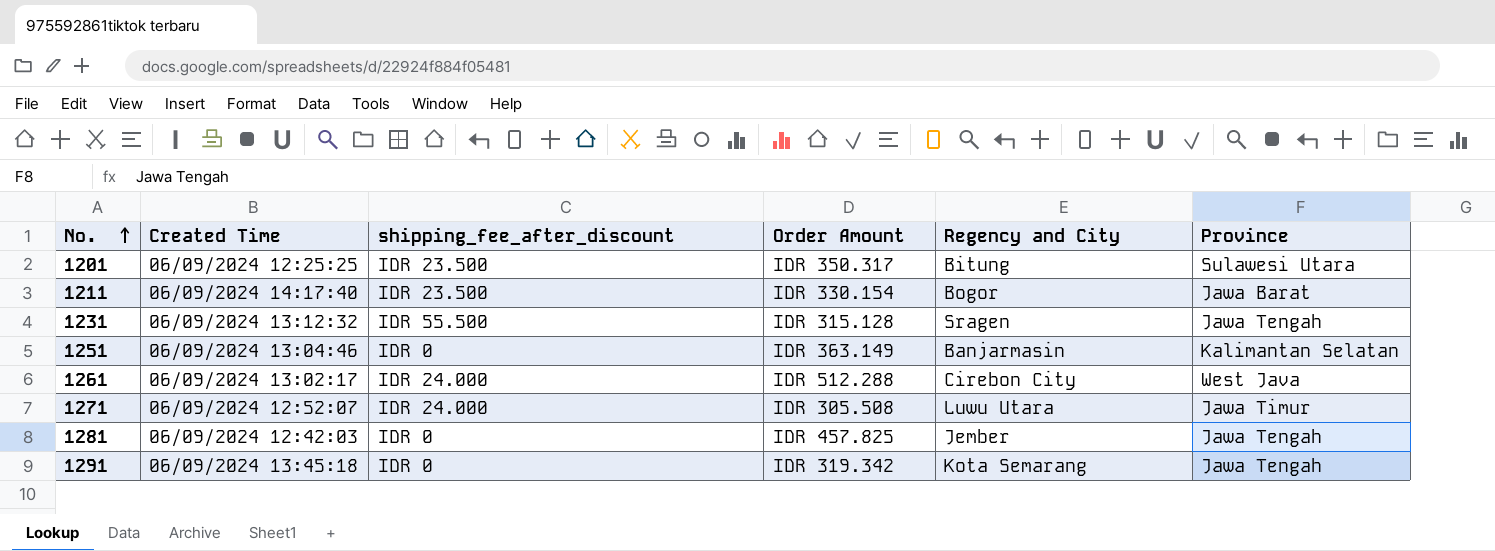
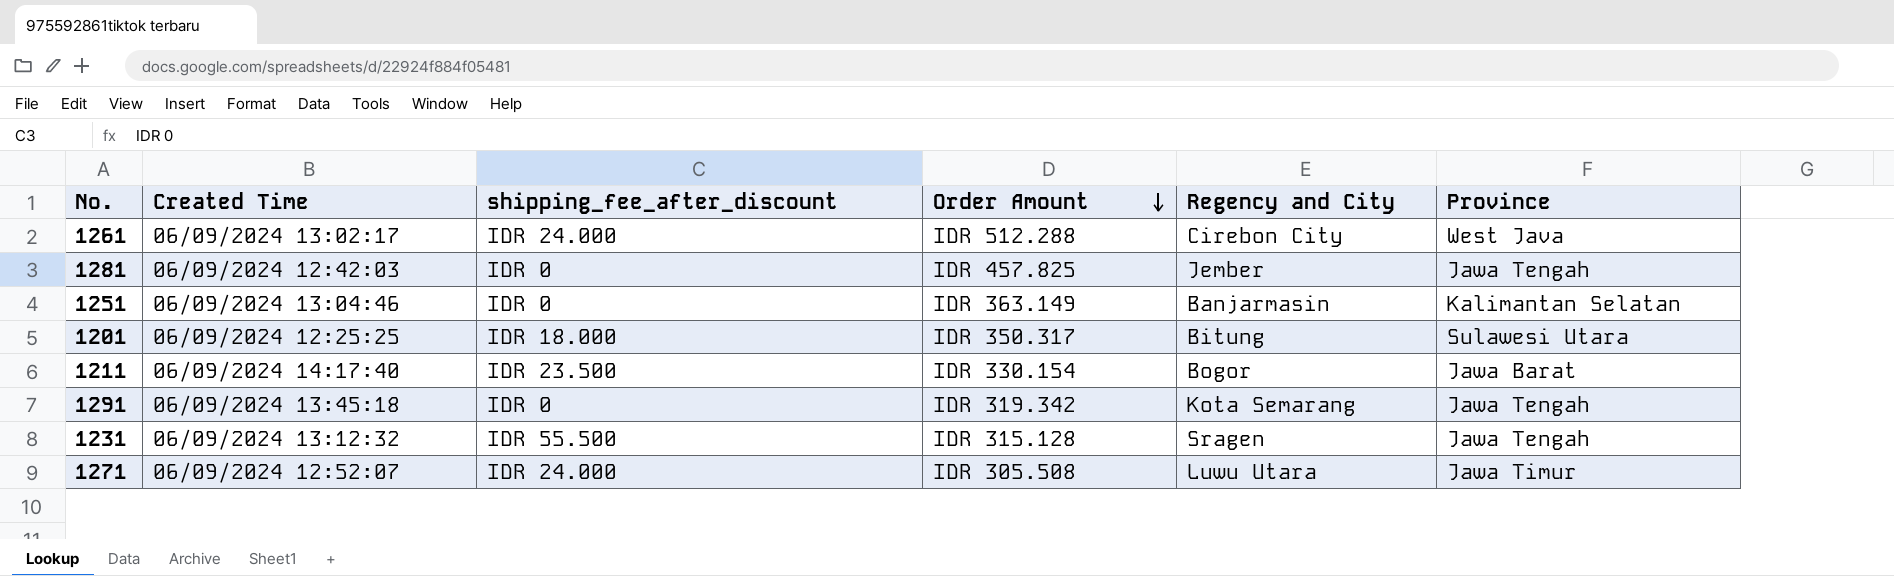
row order: No. ascending -> Order Amount descending
1201 | shipping_fee_after_discount: IDR 23.500 -> IDR 18.000

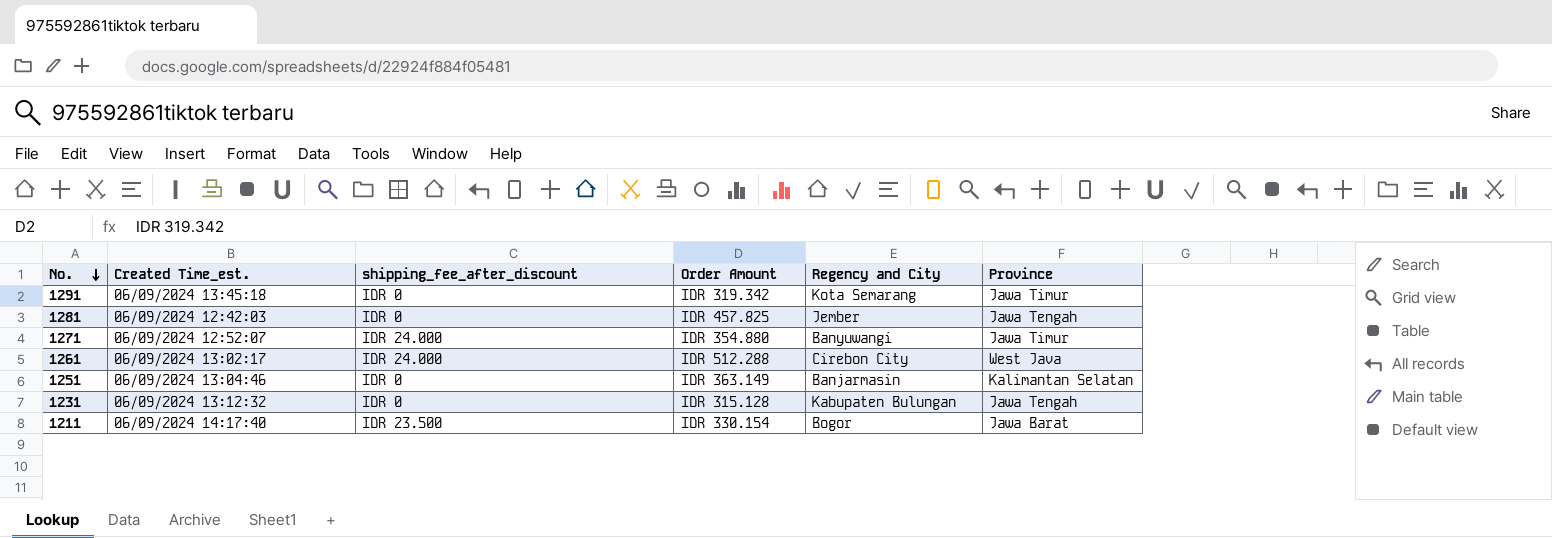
row order: Order Amount descending -> No. descending
column name: Created Time -> Created Time_est.
row 1201: 06/09/2024 12:25:25 | IDR 18.000 | IDR 350.317 | Bitung | Sulawesi Utara -> none
1291 | Province: Jawa Tengah -> Jawa Timur
1271 | Order Amount: IDR 305.508 -> IDR 354.880
1271 | Regency and City: Luwu Utara -> Banyuwangi
1231 | shipping_fee_after_discount: IDR 55.500 -> IDR 0
1231 | Regency and City: Sragen -> Kabupaten Bulungan

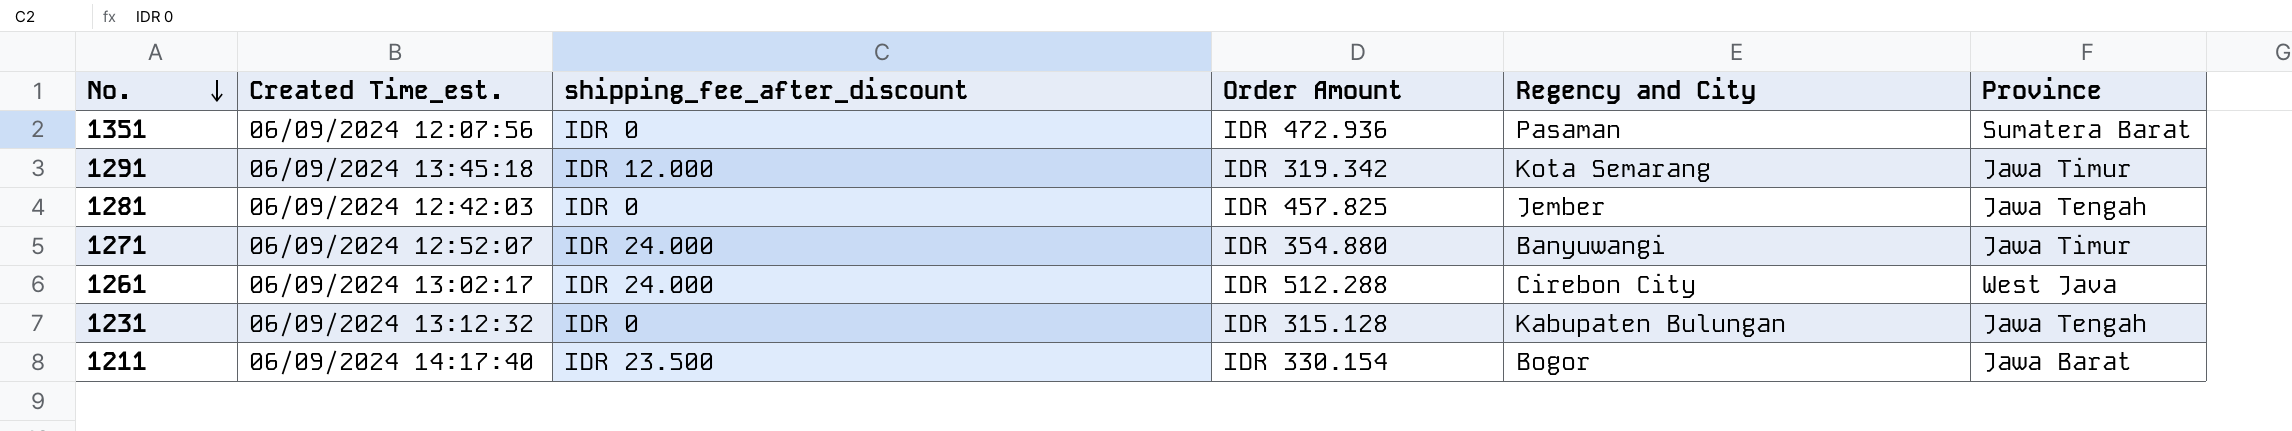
row 1251: 06/09/2024 13:04:46 | IDR 0 | IDR 363.149 | Banjarmasin | Kalimantan Selatan -> none
row 1351: none -> 06/09/2024 12:07:56 | IDR 0 | IDR 472.936 | Pasaman | Sumatera Barat
1291 | shipping_fee_after_discount: IDR 0 -> IDR 12.000

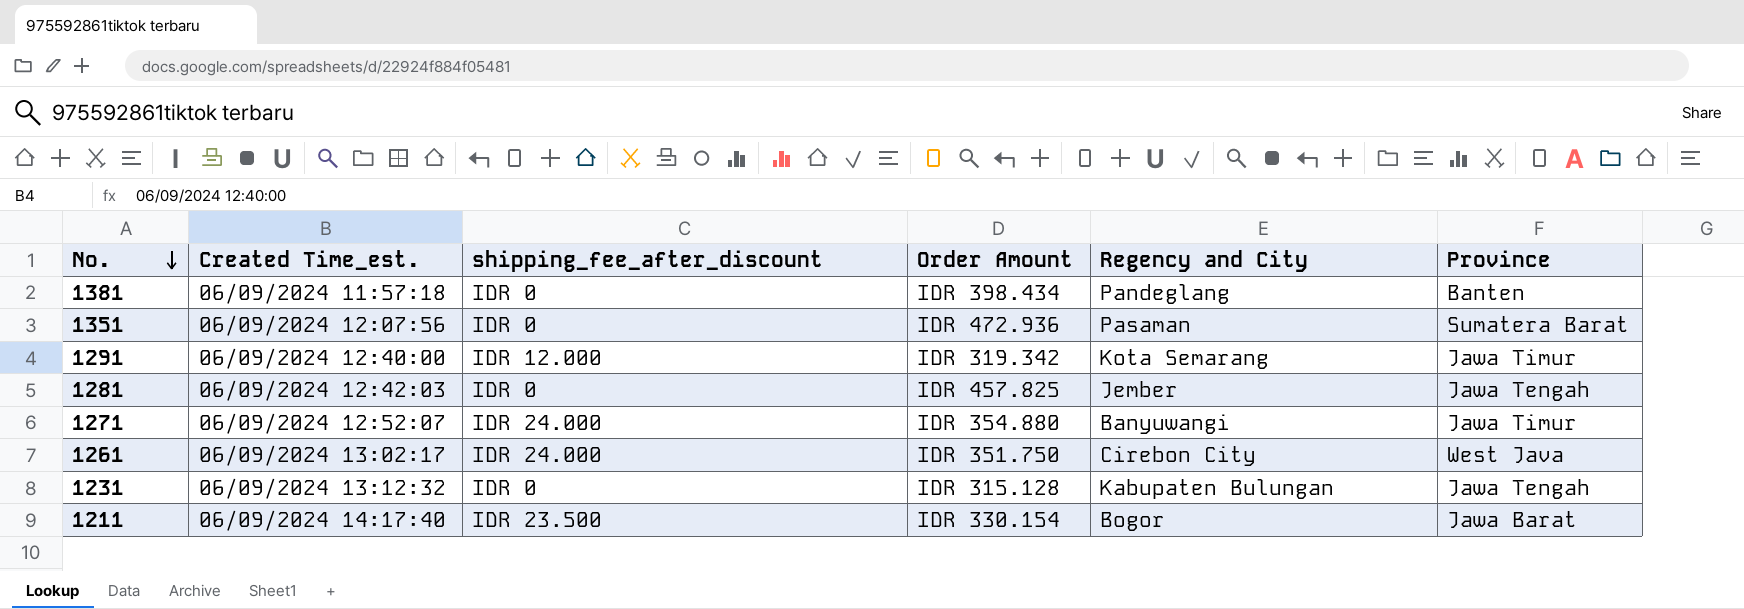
row 1381: none -> 06/09/2024 11:57:18 | IDR 0 | IDR 398.434 | Pandeglang | Banten
1291 | Created Time_est.: 06/09/2024 13:45:18 -> 06/09/2024 12:40:00
1261 | Order Amount: IDR 512.288 -> IDR 351.750

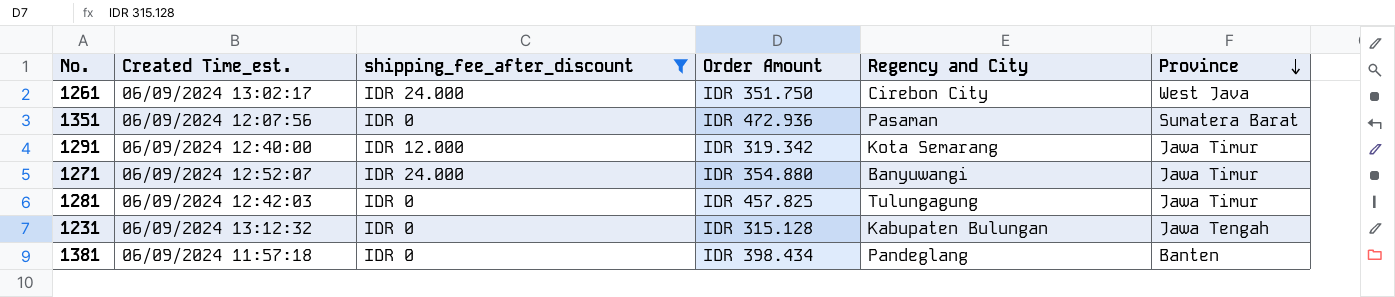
filter: none -> shipping_fee_after_discount != IDR 23.500
row order: No. descending -> Province descending
1281 | Regency and City: Jember -> Tulungagung
1281 | Province: Jawa Tengah -> Jawa Timur

